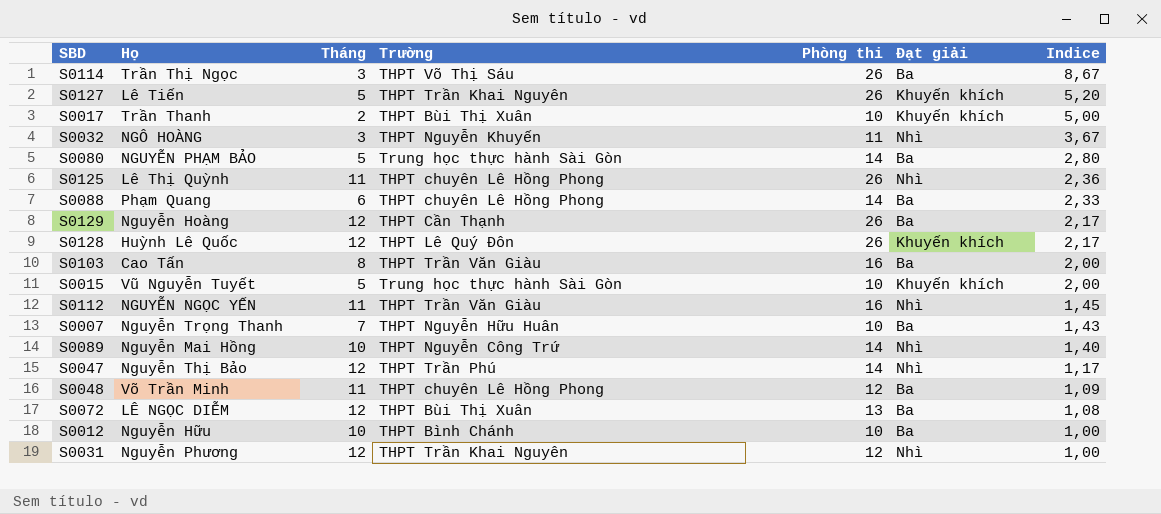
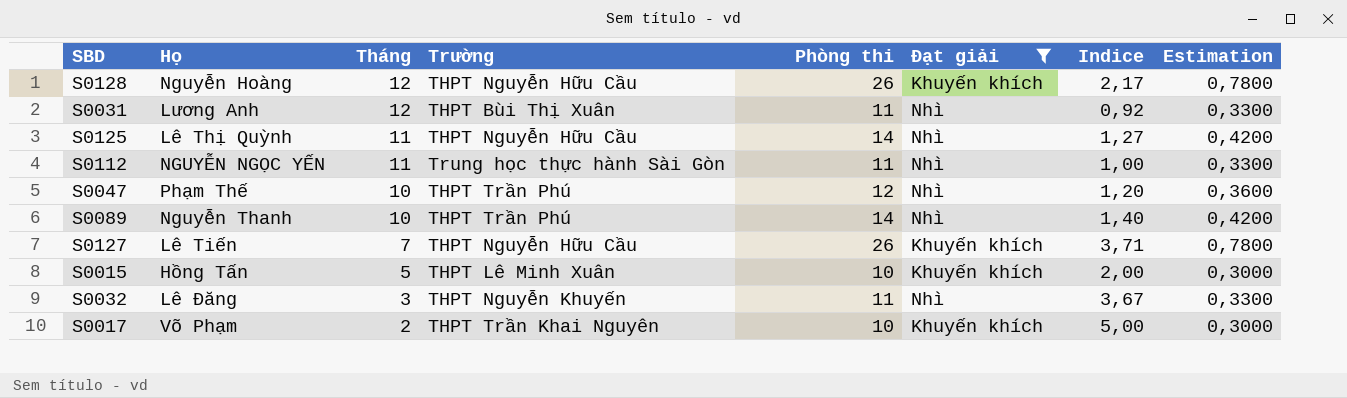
filter: none -> Đạt giải != Ba
row order: Indice descending -> Tháng descending
column Estimation | formula: none -> [Phòng thi] * 0,03
S0128 | Họ: Huỳnh Lê Quốc -> Nguyễn Hoàng
S0128 | Trường: THPT Lê Quý Đôn -> THPT Nguyễn Hữu Cầu
S0031 | Họ: Nguyễn Phương -> Lương Anh
S0031 | Trường: THPT Trần Khai Nguyên -> THPT Bùi Thị Xuân
S0031 | Phòng thi: 12 -> 11
S0031 | Indice: 1,00 -> 0,92
S0125 | Trường: THPT chuyên Lê Hồng Phong -> THPT Nguyễn Hữu Cầu
S0125 | Phòng thi: 26 -> 14
S0125 | Indice: 2,36 -> 1,27
S0112 | Trường: THPT Trần Văn Giàu -> Trung học thực hành Sài Gòn
S0112 | Phòng thi: 16 -> 11
S0112 | Indice: 1,45 -> 1,00
S0047 | Họ: Nguyễn Thị Bảo -> Phạm Thế
S0047 | Tháng: 12 -> 10
S0047 | Phòng thi: 14 -> 12
S0047 | Indice: 1,17 -> 1,20
S0089 | Họ: Nguyễn Mai Hồng -> Nguyễn Thanh
S0089 | Trường: THPT Nguyễn Công Trứ -> THPT Trần Phú
S0127 | Tháng: 5 -> 7
S0127 | Trường: THPT Trần Khai Nguyên -> THPT Nguyễn Hữu Cầu
S0127 | Indice: 5,20 -> 3,71
S0015 | Họ: Vũ Nguyễn Tuyết -> Hồng Tấn
S0015 | Trường: Trung học thực hành Sài Gòn -> THPT Lê Minh Xuân
S0032 | Họ: NGÔ HOÀNG -> Lê Đăng
S0017 | Họ: Trần Thanh -> Võ Phạm
S0017 | Trường: THPT Bùi Thị Xuân -> THPT Trần Khai Nguyên

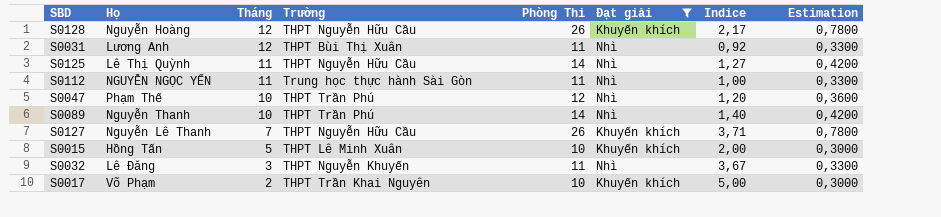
column name: Phòng thi -> Phòng Thi
S0127 | Họ: Lê Tiến -> Nguyễn Lê Thanh

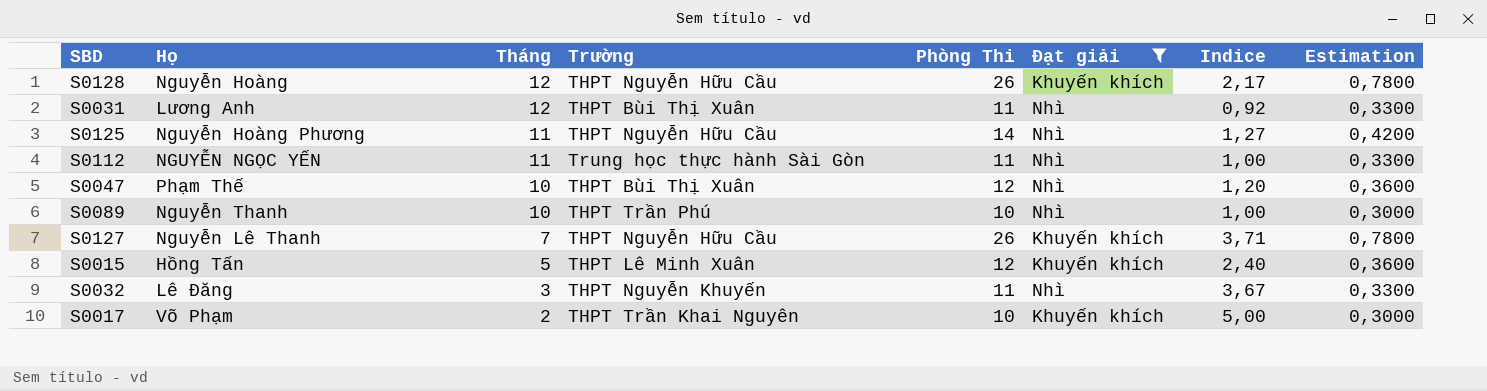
S0125 | Họ: Lê Thị Quỳnh -> Nguyễn Hoàng Phương
S0047 | Trường: THPT Trần Phú -> THPT Bùi Thị Xuân
S0089 | Phòng Thi: 14 -> 10
S0089 | Indice: 1,40 -> 1,00
S0089 | Estimation: 0,4200 -> 0,3000
S0015 | Phòng Thi: 10 -> 12
S0015 | Indice: 2,00 -> 2,40
S0015 | Estimation: 0,3000 -> 0,3600

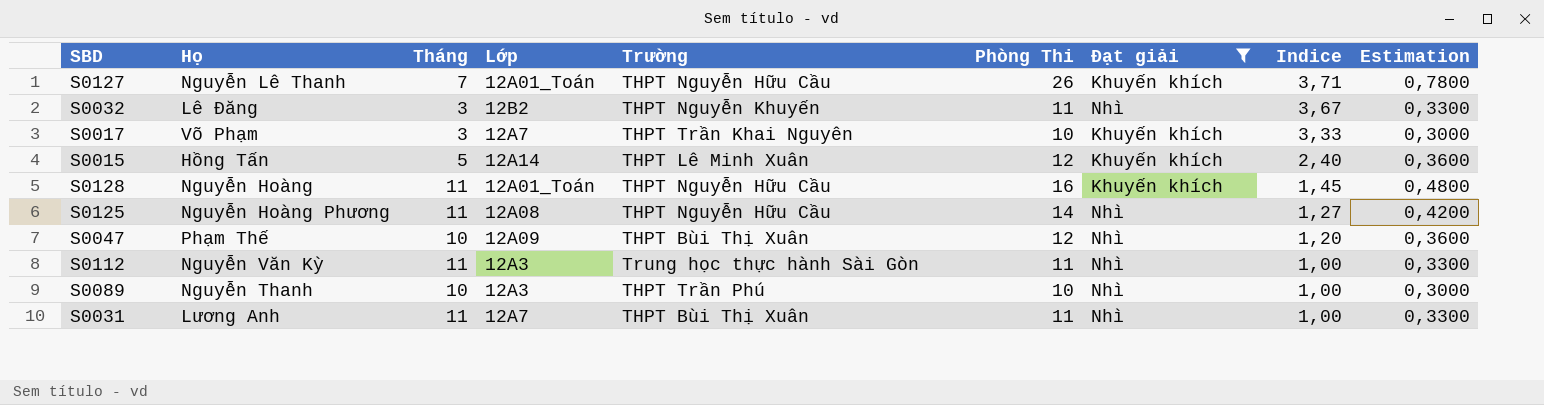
row order: Tháng descending -> Indice descending
column Lớp | position: none -> 4
S0017 | Tháng: 2 -> 3
S0017 | Indice: 5,00 -> 3,33
S0128 | Tháng: 12 -> 11
S0128 | Phòng Thi: 26 -> 16
S0128 | Indice: 2,17 -> 1,45
S0128 | Estimation: 0,7800 -> 0,4800
S0112 | Họ: NGUYỄN NGỌC YẾN -> Nguyễn Văn Kỳ
S0031 | Tháng: 12 -> 11
S0031 | Indice: 0,92 -> 1,00

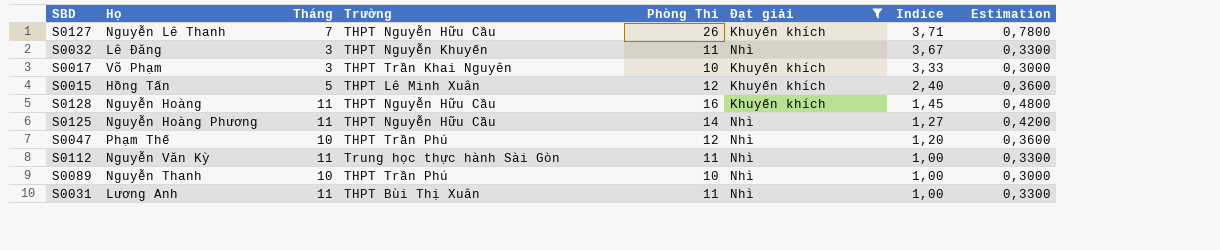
column Lớp | position: 4 -> none
S0047 | Trường: THPT Bùi Thị Xuân -> THPT Trần Phú

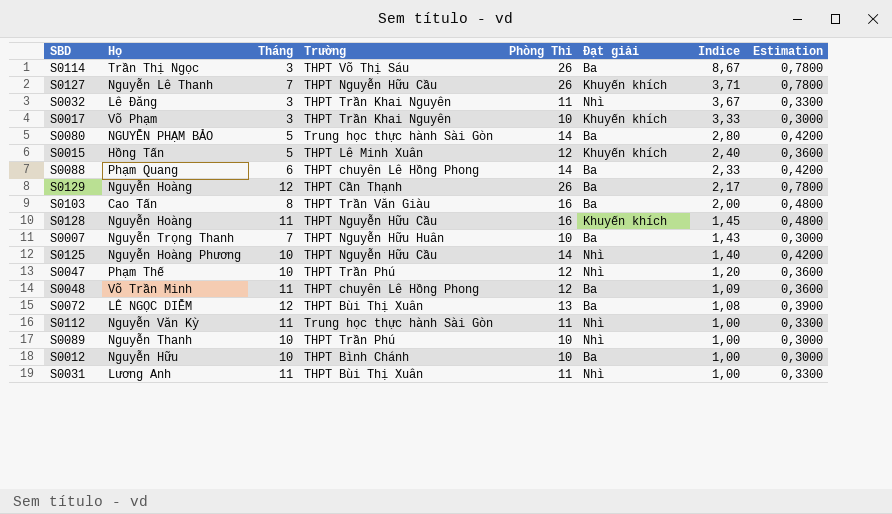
filter: Đạt giải != Ba -> none
S0032 | Trường: THPT Nguyễn Khuyến -> THPT Trần Khai Nguyên
S0125 | Tháng: 11 -> 10
S0125 | Indice: 1,27 -> 1,40

